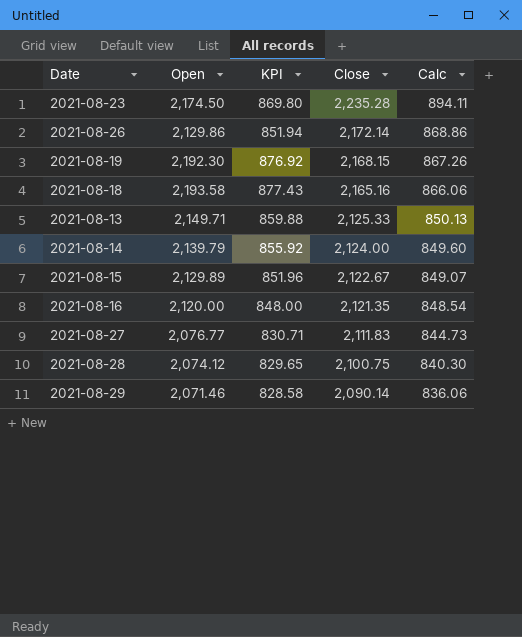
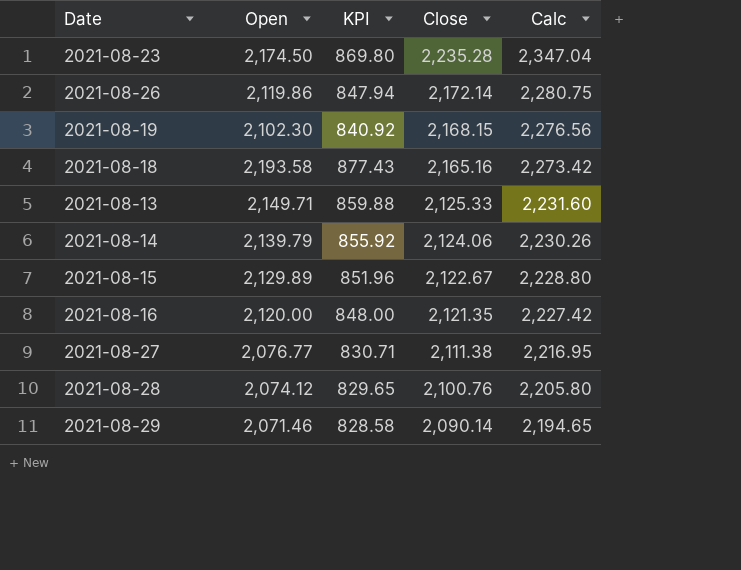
column Calc | formula: [Close] * 0.4 -> [Close] * 1.05
2021-08-26 | Open: 2,129.86 -> 2,119.86
2021-08-26 | KPI: 851.94 -> 847.94
2021-08-19 | Open: 2,192.30 -> 2,102.30
2021-08-19 | KPI: 876.92 -> 840.92
2021-08-14 | Close: 2,124.00 -> 2,124.06
2021-08-27 | Close: 2,111.83 -> 2,111.38
2021-08-28 | Close: 2,100.75 -> 2,100.76

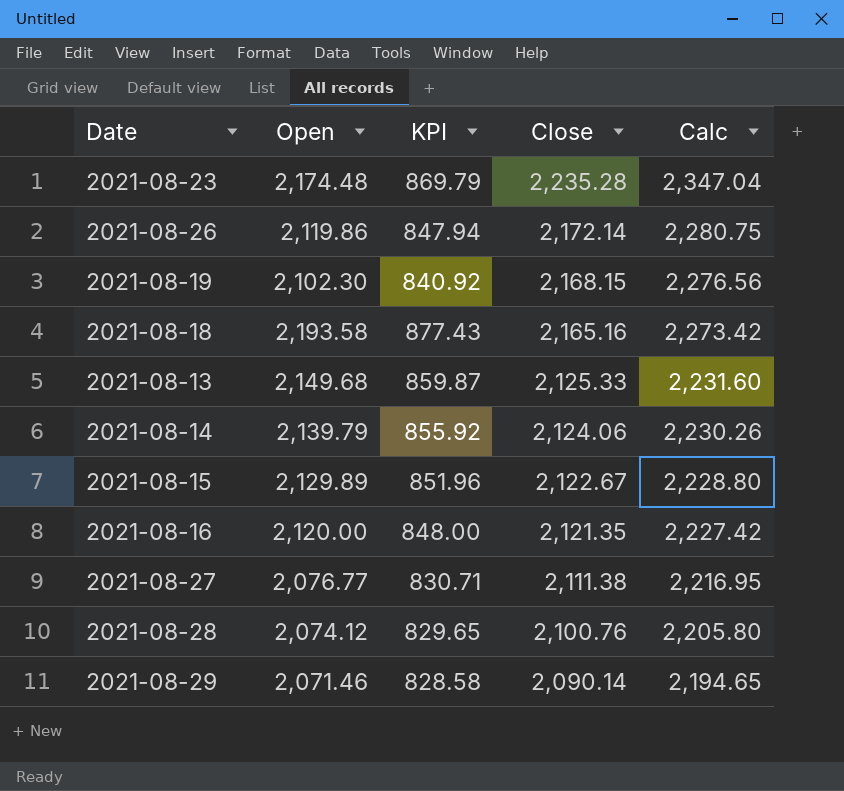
2021-08-23 | Open: 2,174.50 -> 2,174.48
2021-08-23 | KPI: 869.80 -> 869.79
2021-08-13 | Open: 2,149.71 -> 2,149.68
2021-08-13 | KPI: 859.88 -> 859.87

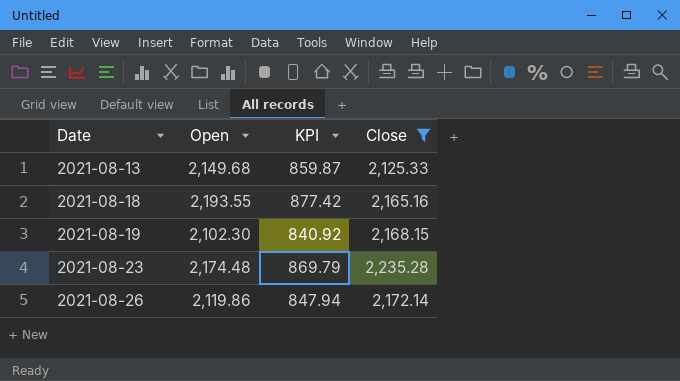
filter: none -> Close >= 2,125.33
row order: Close descending -> Date ascending
column Calc | formula: [Close] * 1.05 -> none
2021-08-18 | Open: 2,193.58 -> 2,193.55
2021-08-18 | KPI: 877.43 -> 877.42

